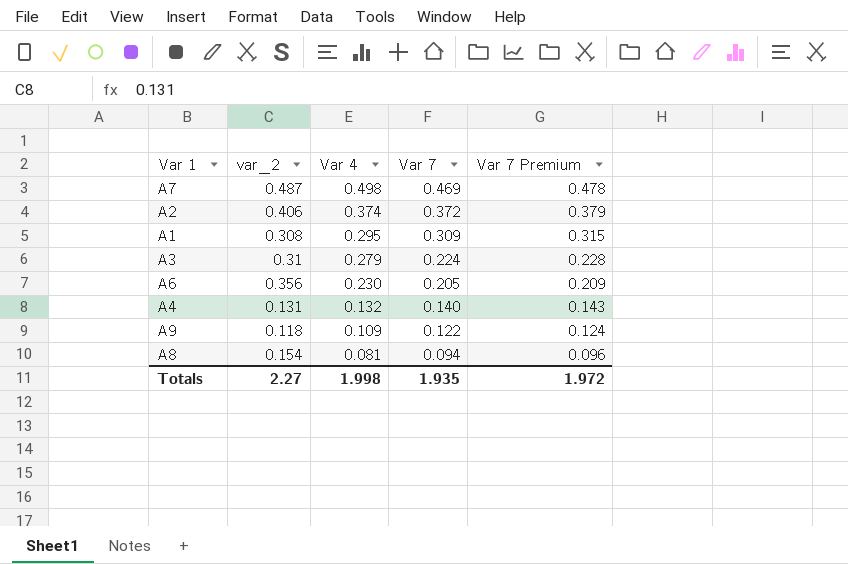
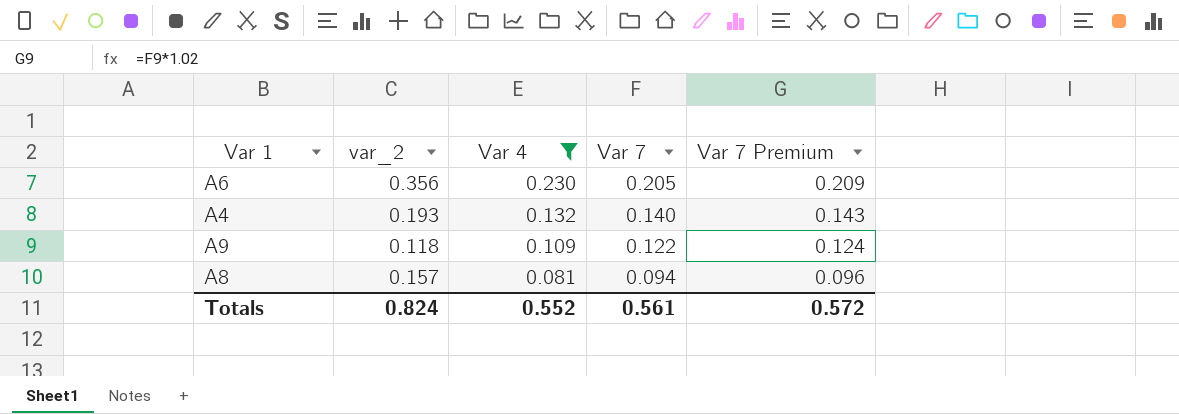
filter: none -> Var 4 <= 0.230
A4 | var_2: 0.131 -> 0.193
A8 | var_2: 0.154 -> 0.157
Totals | var_2: 2.27 -> 0.824
Totals | Var 4: 1.998 -> 0.552
Totals | Var 7: 1.935 -> 0.561
Totals | Var 7 Premium: 1.972 -> 0.572

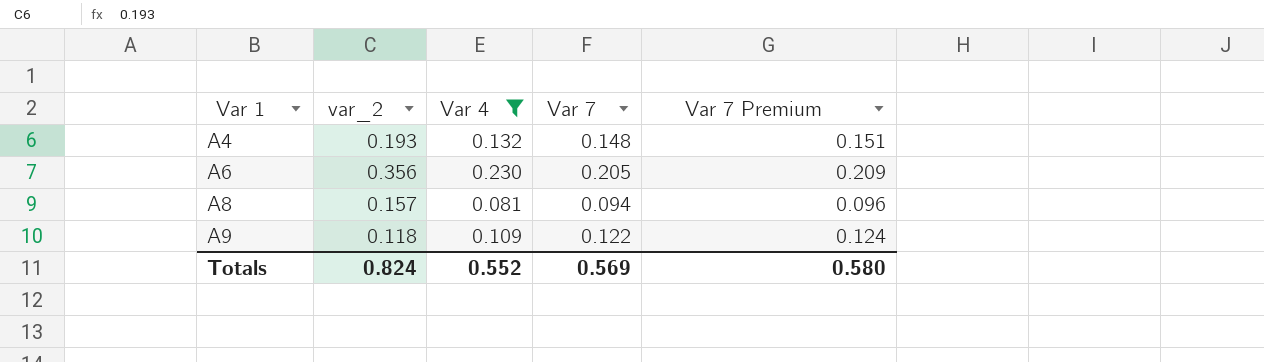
row order: Var 4 descending -> Var 1 ascending
A4 | Var 7: 0.140 -> 0.148
A4 | Var 7 Premium: 0.143 -> 0.151
Totals | Var 7: 0.561 -> 0.569
Totals | Var 7 Premium: 0.572 -> 0.580

